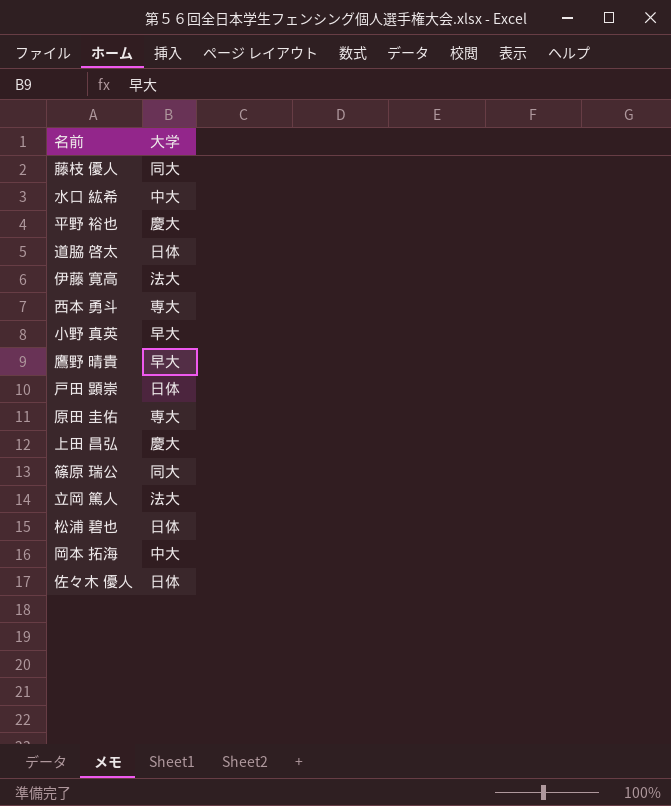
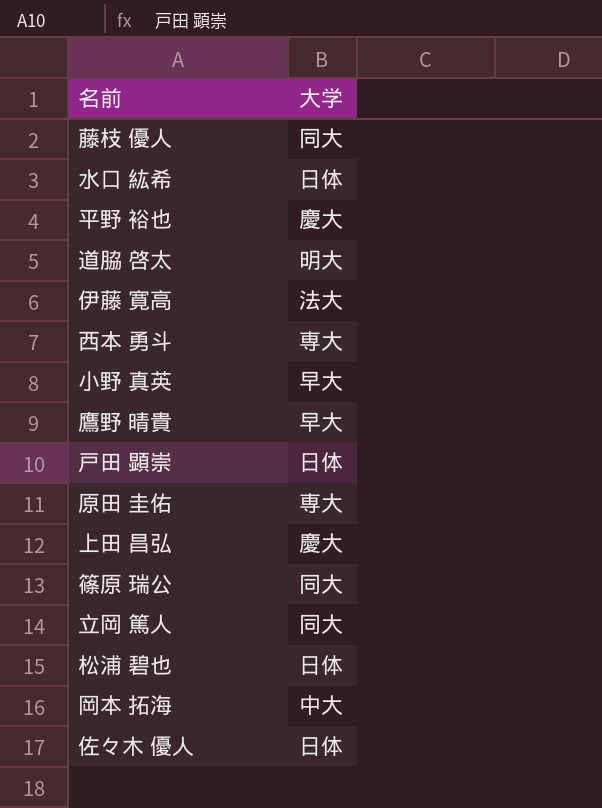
水口 紘希 | 大学: 中大 -> 日体
道脇 啓太 | 大学: 日体 -> 明大
立岡 篤人 | 大学: 法大 -> 同大

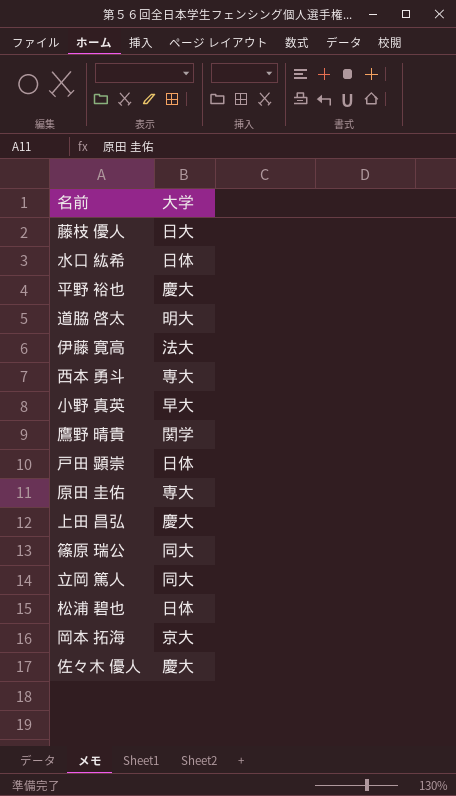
藤枝 優人 | 大学: 同大 -> 日大
鷹野 晴貴 | 大学: 早大 -> 関学
岡本 拓海 | 大学: 中大 -> 京大
佐々木 優人 | 大学: 日体 -> 慶大

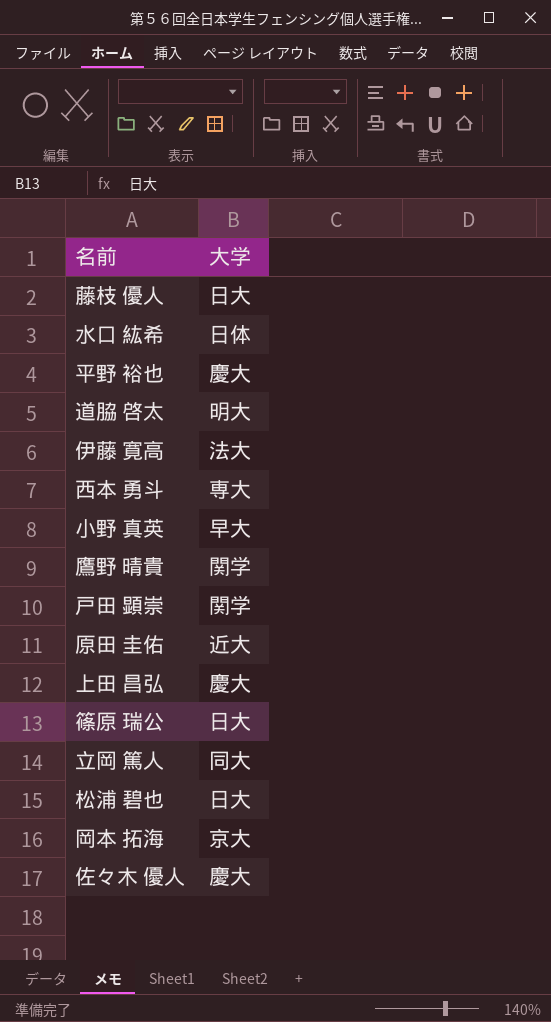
戸田 顕崇 | 大学: 日体 -> 関学
原田 圭佑 | 大学: 専大 -> 近大
篠原 瑞公 | 大学: 同大 -> 日大
松浦 碧也 | 大学: 日体 -> 日大

